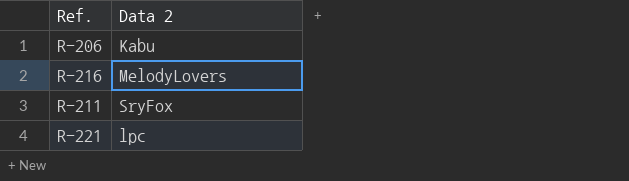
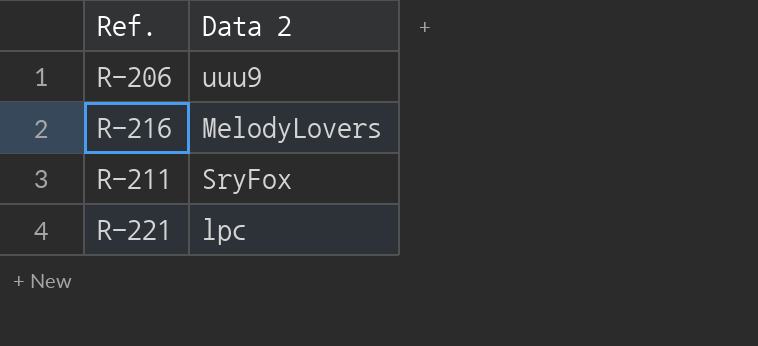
R-206 | Data 2: Kabu -> uuu9

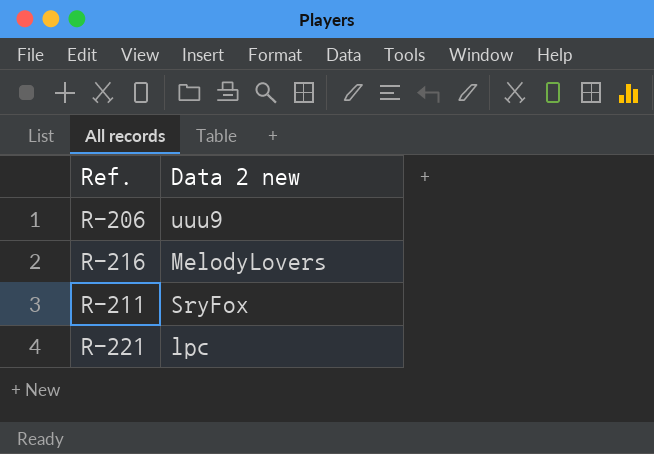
column name: Data 2 -> Data 2 new

